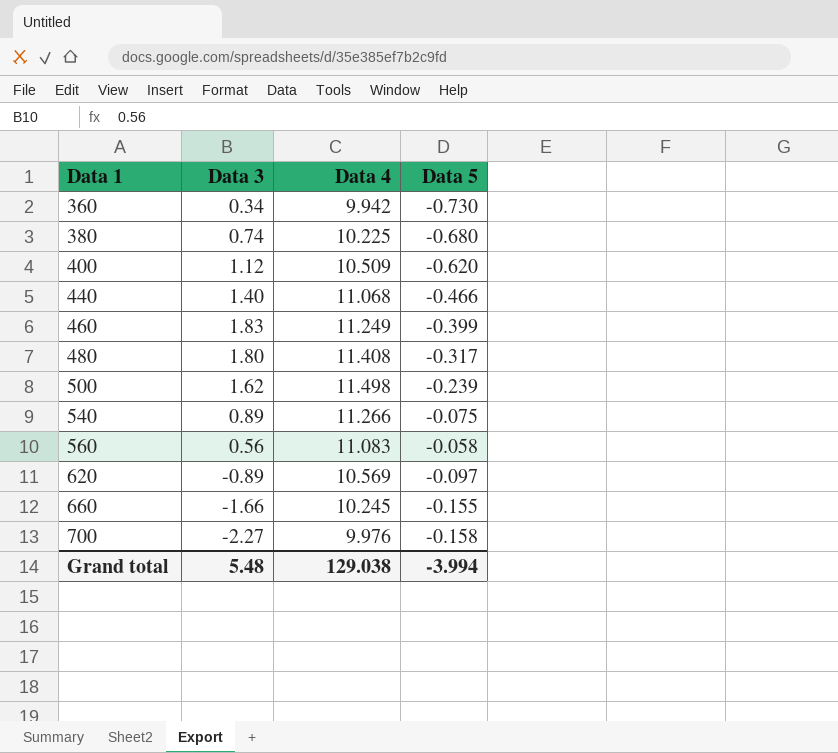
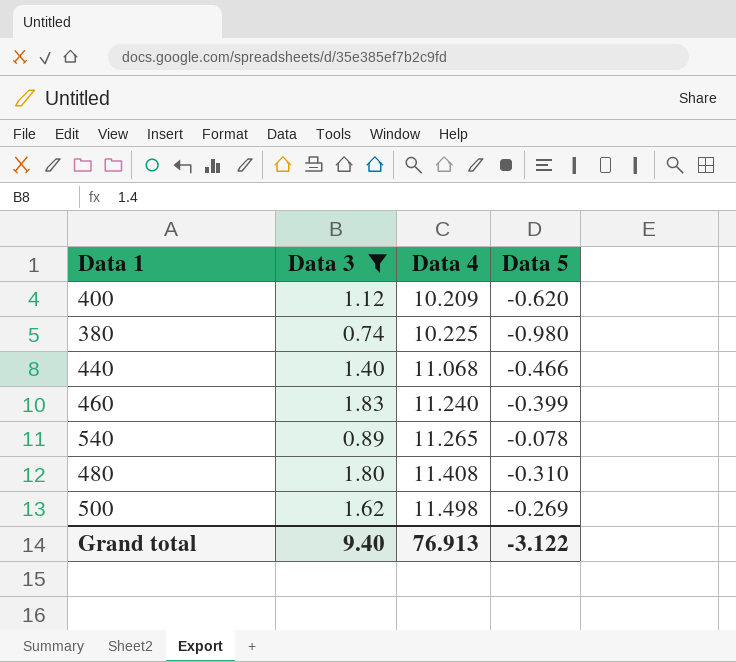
filter: none -> Data 3 >= 0.74
row order: Data 1 ascending -> Data 4 ascending
400 | Data 4: 10.509 -> 10.209
380 | Data 5: -0.680 -> -0.980
460 | Data 4: 11.249 -> 11.240
540 | Data 4: 11.266 -> 11.265
540 | Data 5: -0.075 -> -0.078
480 | Data 5: -0.317 -> -0.310
500 | Data 5: -0.239 -> -0.269
Grand total | Data 3: 5.48 -> 9.40
Grand total | Data 4: 129.038 -> 76.913
Grand total | Data 5: -3.994 -> -3.122

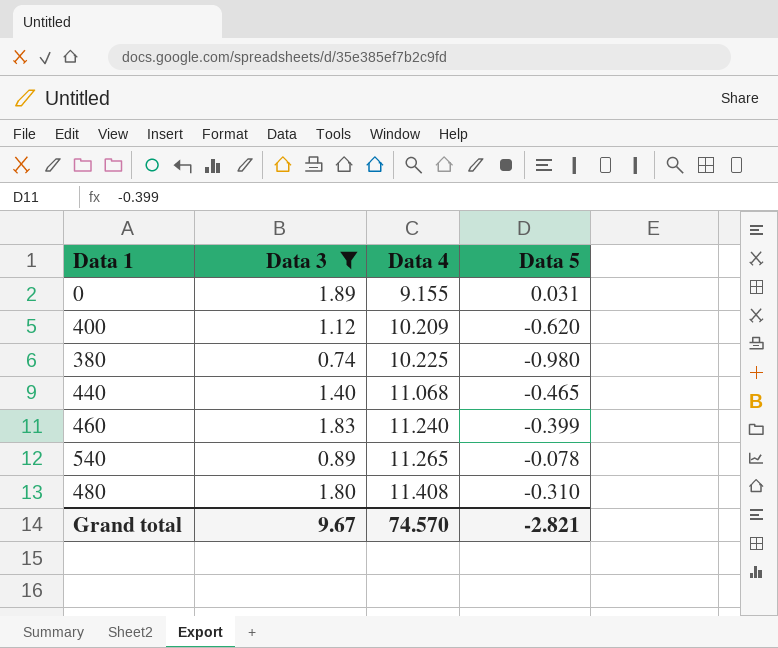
row 500: 1.62 | 11.498 | -0.269 -> none
row 0: none -> 1.89 | 9.155 | 0.031
440 | Data 5: -0.466 -> -0.465
Grand total | Data 3: 9.40 -> 9.67
Grand total | Data 4: 76.913 -> 74.570
Grand total | Data 5: -3.122 -> -2.821

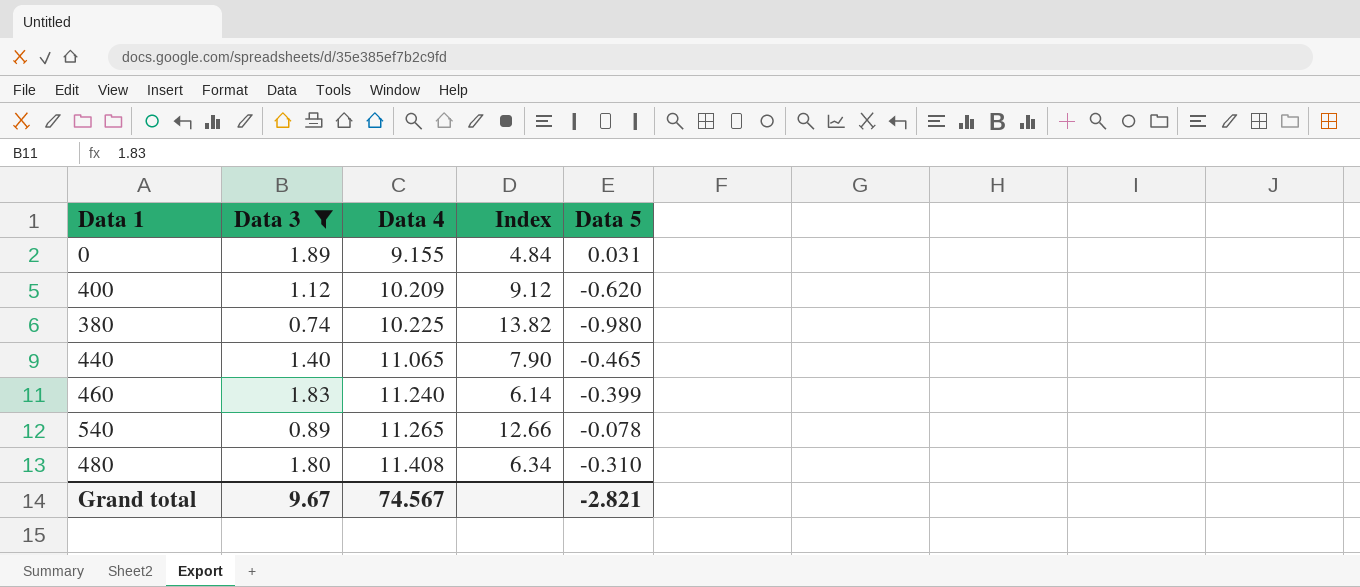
column Index | formula: none -> [Data 4] / [Data 3]
440 | Data 4: 11.068 -> 11.065
Grand total | Data 4: 74.570 -> 74.567

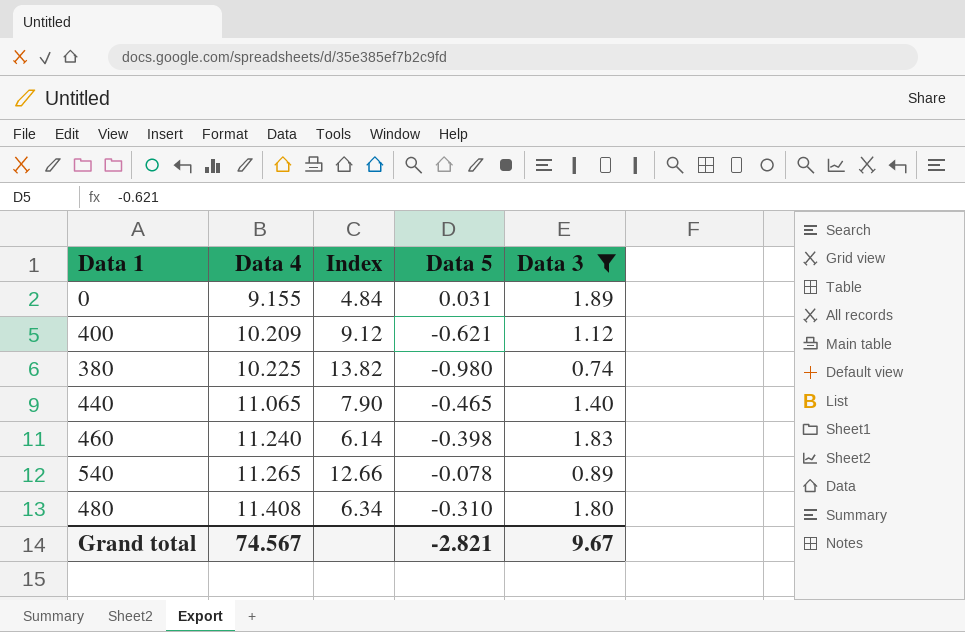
column Data 3 | position: 2 -> 5
400 | Data 5: -0.620 -> -0.621
460 | Data 5: -0.399 -> -0.398

